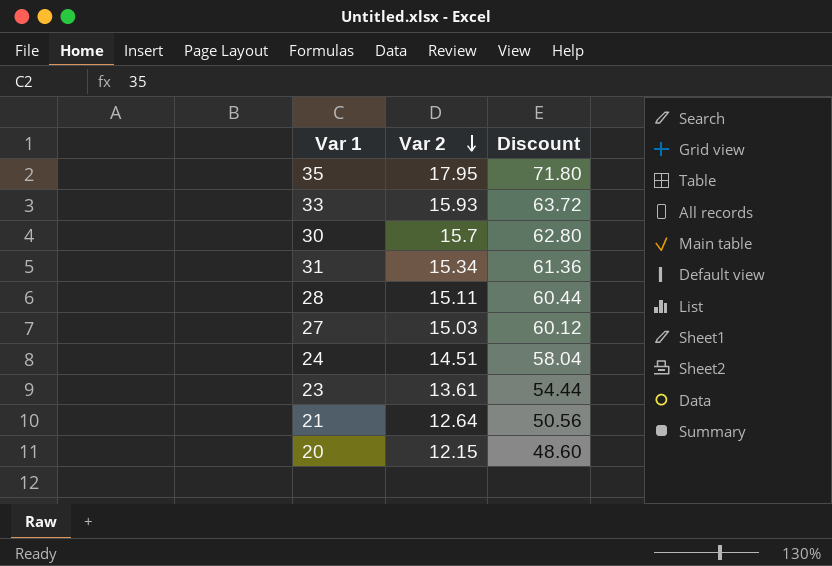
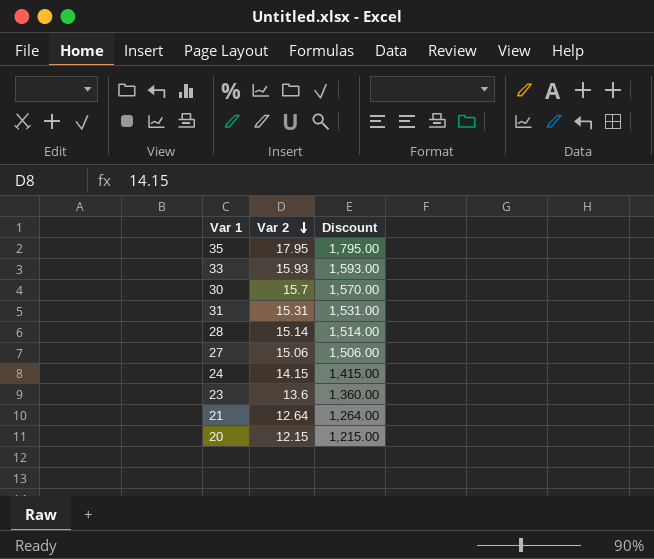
column Discount | formula: [Var 2] * 4 -> [Var 2] * 100
31 | Var 2: 15.34 -> 15.31
28 | Var 2: 15.11 -> 15.14
27 | Var 2: 15.03 -> 15.06
24 | Var 2: 14.51 -> 14.15
23 | Var 2: 13.61 -> 13.6

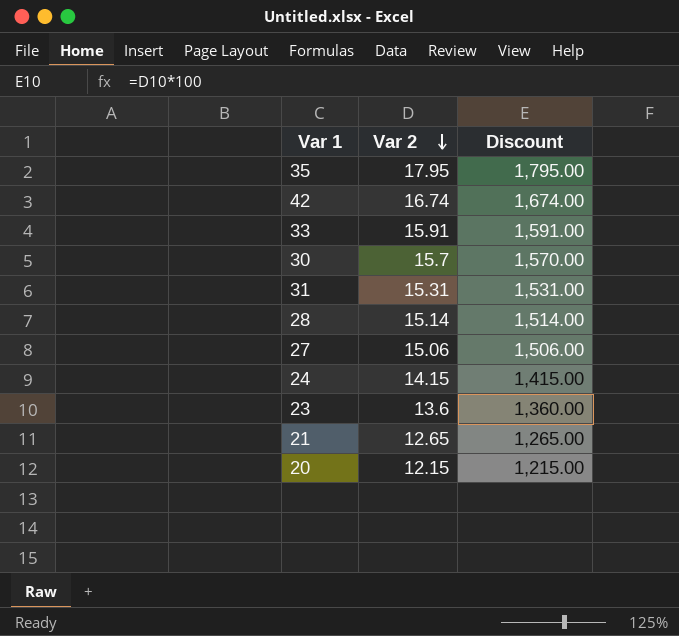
row 42: none -> 16.74 | 1,674.00
33 | Var 2: 15.93 -> 15.91
33 | Discount: 1,593.00 -> 1,591.00
21 | Var 2: 12.64 -> 12.65
21 | Discount: 1,264.00 -> 1,265.00

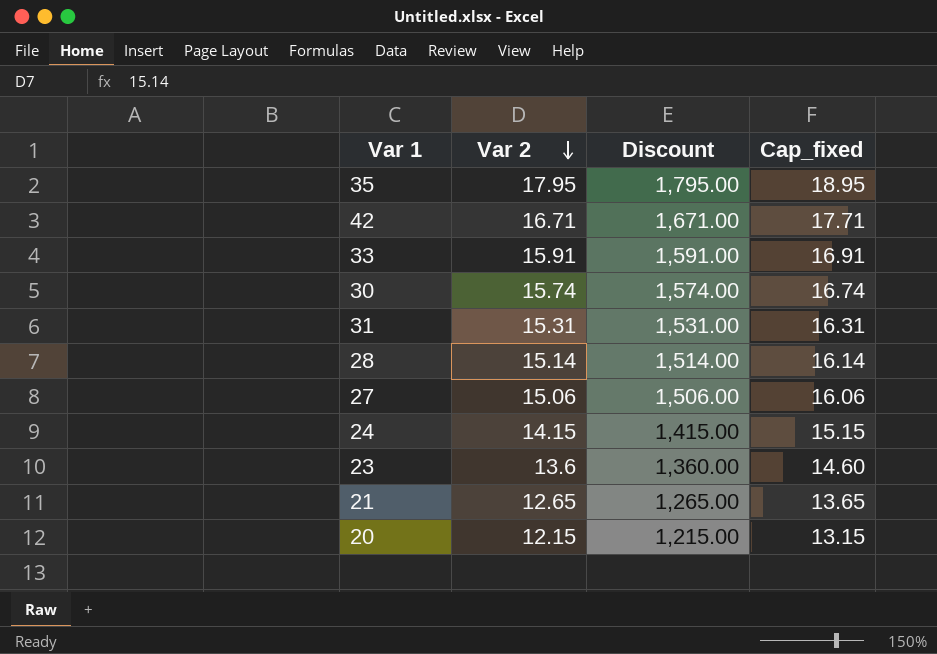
column Cap_fixed | formula: none -> [Var 2] + 1
42 | Var 2: 16.74 -> 16.71
42 | Discount: 1,674.00 -> 1,671.00
30 | Var 2: 15.7 -> 15.74
30 | Discount: 1,570.00 -> 1,574.00

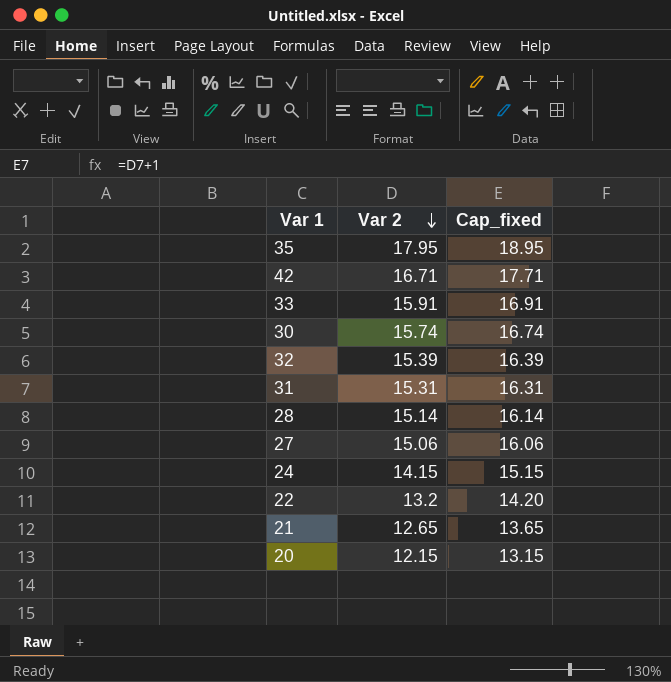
column Discount | formula: [Var 2] * 100 -> none
row 23: 13.6 | 1,360.00 | 14.60 -> none
row 32: none -> 15.39 | 16.39
row 22: none -> 13.2 | 14.20

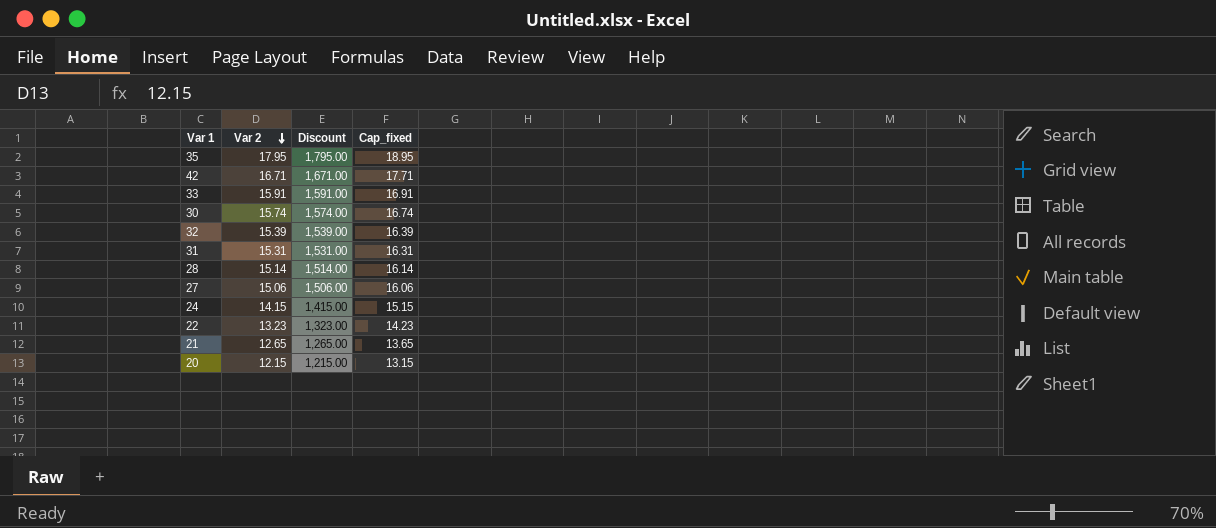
column Discount | formula: none -> [Var 2] * 100
22 | Var 2: 13.2 -> 13.23
22 | Cap_fixed: 14.20 -> 14.23

